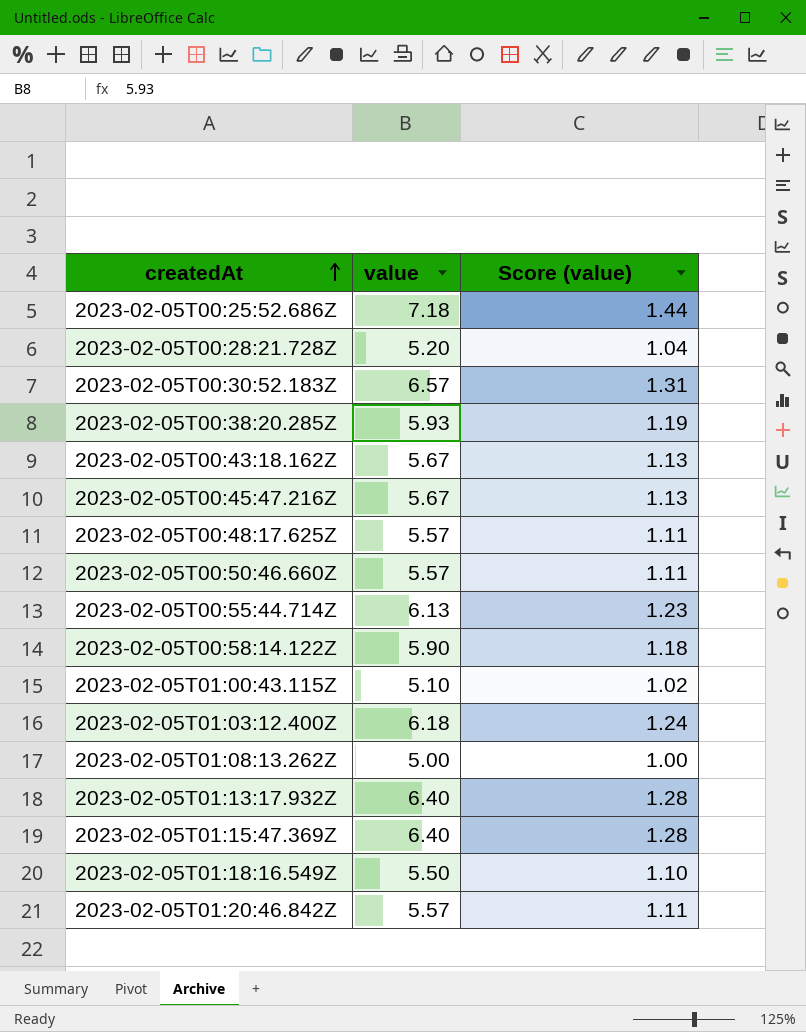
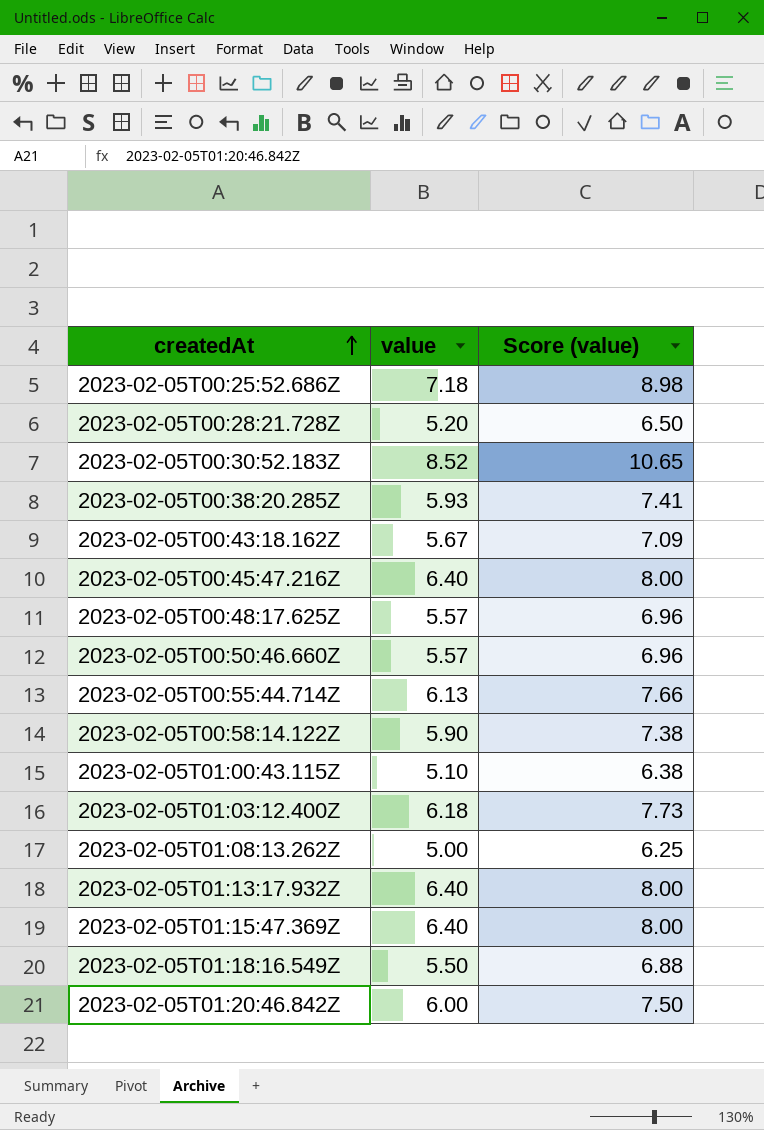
column Score (value) | formula: [value] * 0.2 -> [value] * 1.25
2023-02-05T00:30:52.183Z | value: 6.57 -> 8.52
2023-02-05T00:45:47.216Z | value: 5.67 -> 6.40
2023-02-05T01:20:46.842Z | value: 5.57 -> 6.00

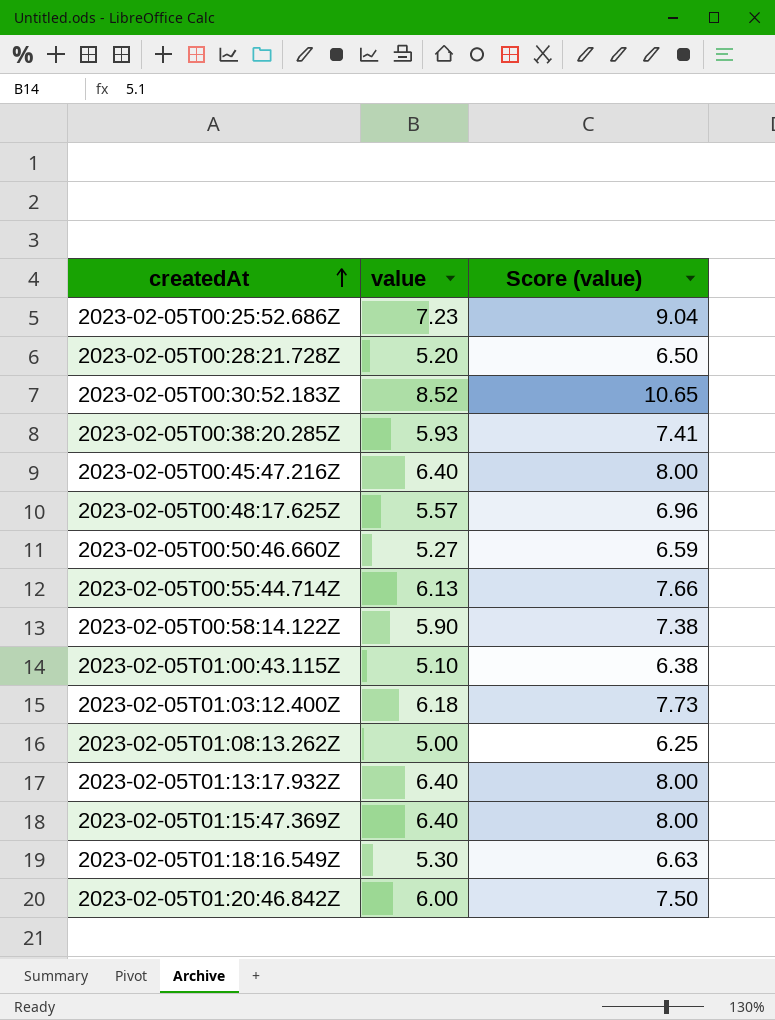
row 2023-02-05T00:43:18.162Z: 5.67 | 7.09 -> none
2023-02-05T00:25:52.686Z | value: 7.18 -> 7.23
2023-02-05T00:25:52.686Z | Score (value): 8.98 -> 9.04
2023-02-05T00:50:46.660Z | value: 5.57 -> 5.27
2023-02-05T00:50:46.660Z | Score (value): 6.96 -> 6.59
2023-02-05T01:18:16.549Z | value: 5.50 -> 5.30
2023-02-05T01:18:16.549Z | Score (value): 6.88 -> 6.63

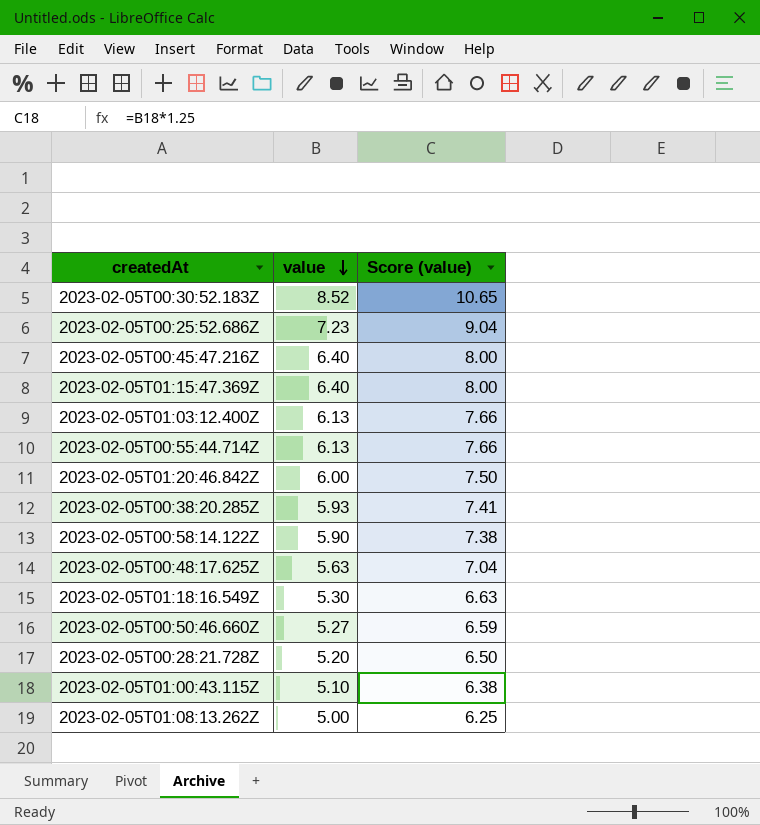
row order: createdAt ascending -> value descending
row 2023-02-05T01:13:17.932Z: 6.40 | 8.00 -> none
2023-02-05T01:03:12.400Z | value: 6.18 -> 6.13
2023-02-05T01:03:12.400Z | Score (value): 7.73 -> 7.66
2023-02-05T00:48:17.625Z | value: 5.57 -> 5.63
2023-02-05T00:48:17.625Z | Score (value): 6.96 -> 7.04

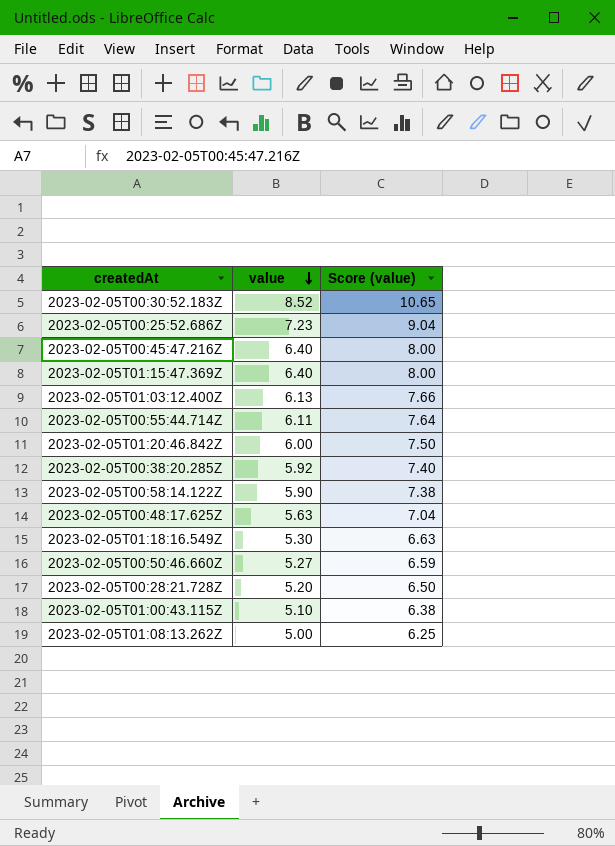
2023-02-05T00:55:44.714Z | value: 6.13 -> 6.11
2023-02-05T00:55:44.714Z | Score (value): 7.66 -> 7.64
2023-02-05T00:38:20.285Z | value: 5.93 -> 5.92
2023-02-05T00:38:20.285Z | Score (value): 7.41 -> 7.40

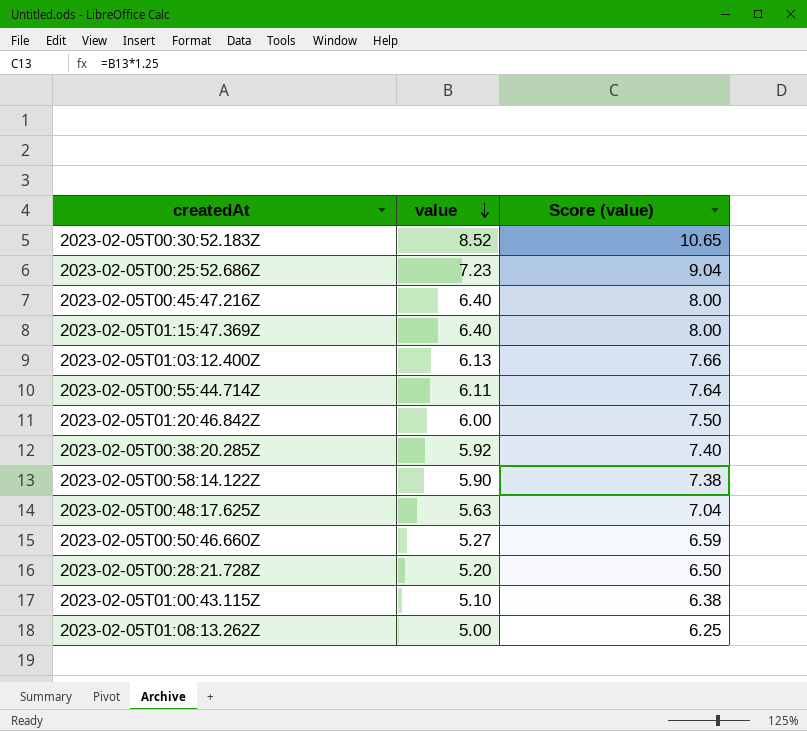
row 2023-02-05T01:18:16.549Z: 5.30 | 6.63 -> none

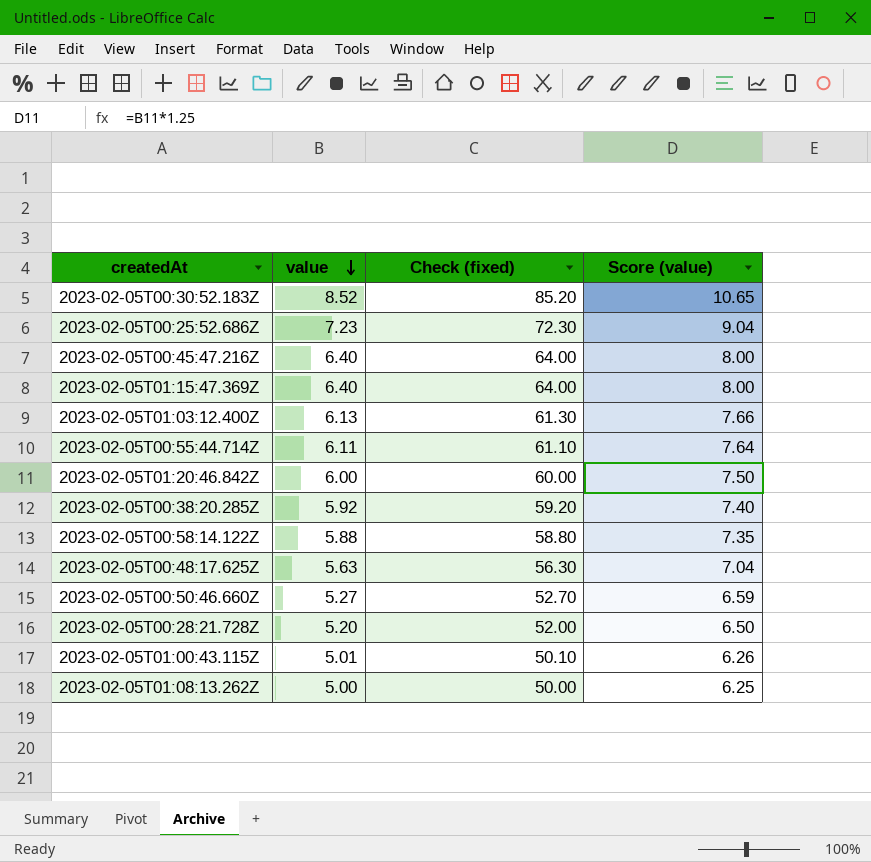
column Check (fixed) | formula: none -> [value] * 10
2023-02-05T00:58:14.122Z | value: 5.90 -> 5.88
2023-02-05T00:58:14.122Z | Score (value): 7.38 -> 7.35
2023-02-05T01:00:43.115Z | value: 5.10 -> 5.01
2023-02-05T01:00:43.115Z | Score (value): 6.38 -> 6.26

